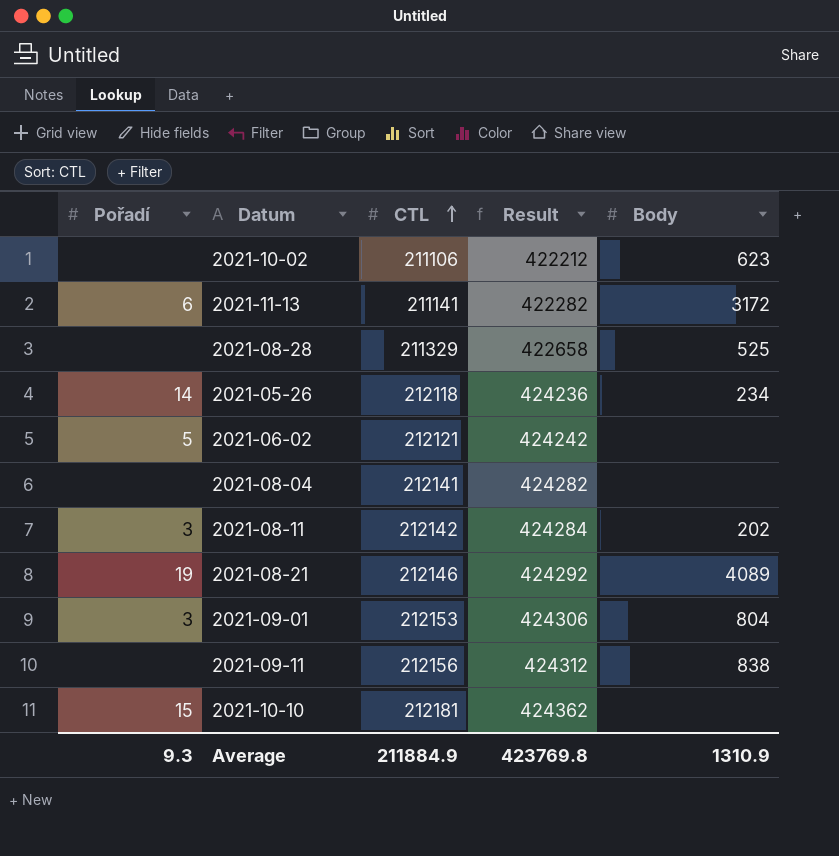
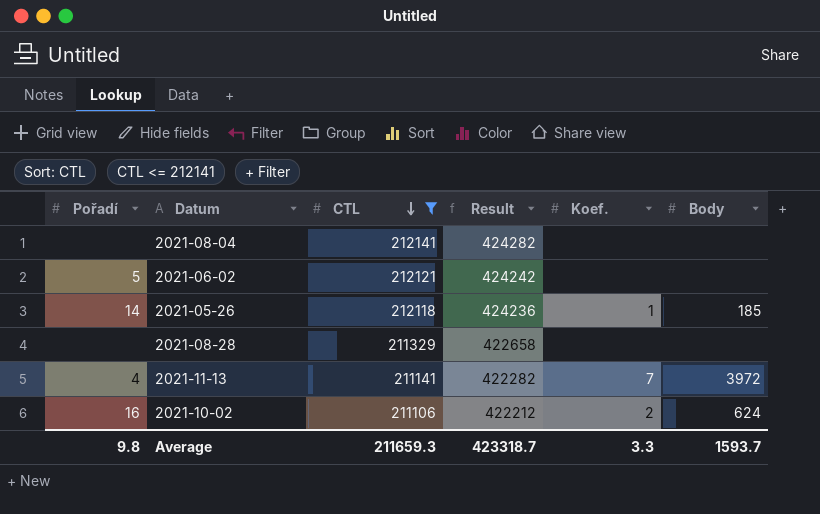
filter: none -> CTL <= 212141
row order: CTL ascending -> CTL descending
column Koef. | position: none -> 5
2021-05-26 | Body: 234 -> 185
2021-08-28 | Body: 525 -> none
2021-11-13 | Pořadí: 6 -> 4
2021-11-13 | Body: 3172 -> 3972
2021-10-02 | Pořadí: none -> 16
2021-10-02 | Body: 623 -> 624
Average | Pořadí: 9.3 -> 9.8
Average | CTL: 211884.9 -> 211659.3
Average | Result: 423769.8 -> 423318.7
Average | Body: 1310.9 -> 1593.7

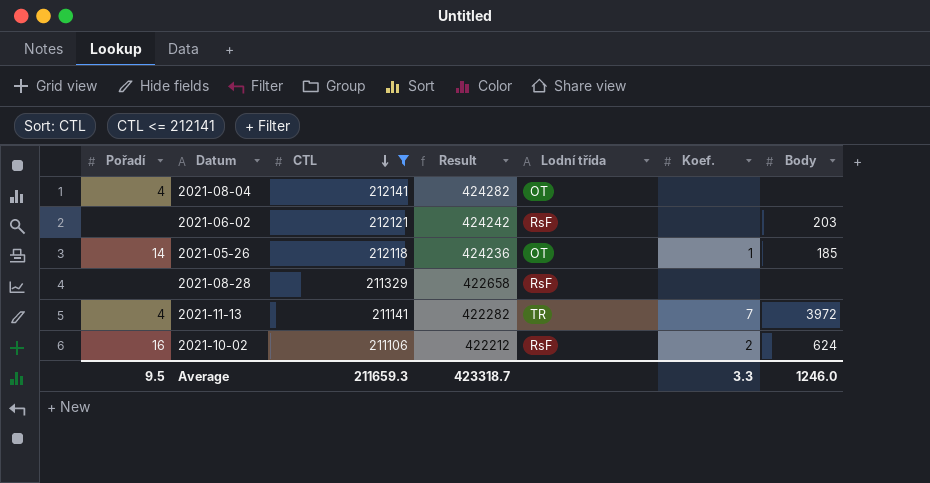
column Lodní třída | position: none -> 5
2021-08-04 | Pořadí: none -> 4
2021-06-02 | Pořadí: 5 -> none
2021-06-02 | Body: none -> 203
Average | Pořadí: 9.8 -> 9.5
Average | Body: 1593.7 -> 1246.0

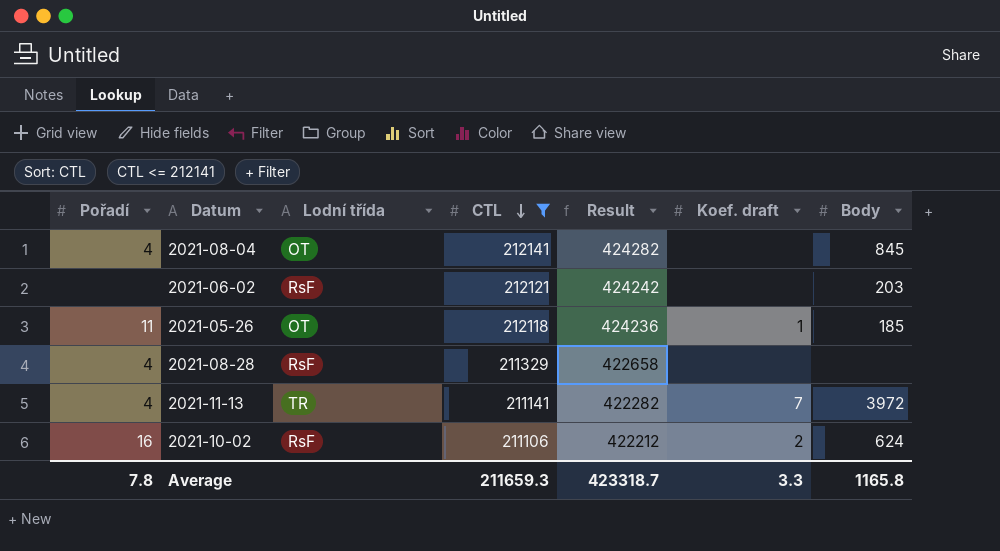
column Lodní třída | position: 5 -> 3
column name: Koef. -> Koef. draft
2021-08-04 | Body: none -> 845
2021-05-26 | Pořadí: 14 -> 11
2021-08-28 | Pořadí: none -> 4
Average | Pořadí: 9.5 -> 7.8
Average | Body: 1246.0 -> 1165.8

